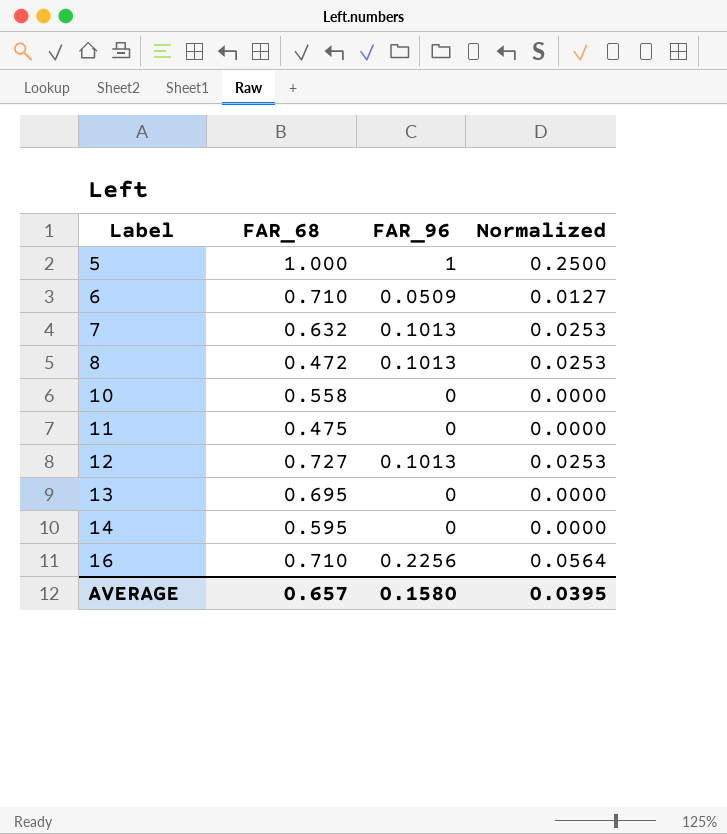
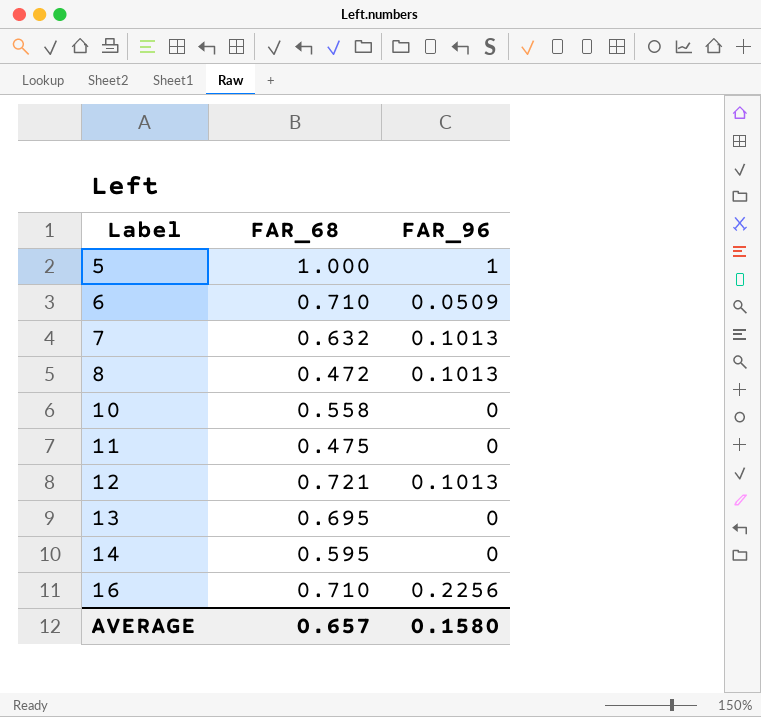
column Normalized | formula: [FAR_96] * 0.25 -> none
12 | FAR_68: 0.727 -> 0.721

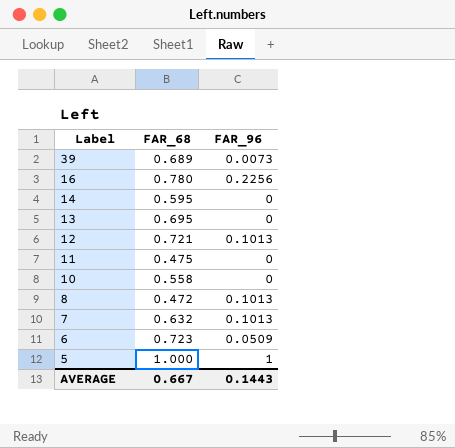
row order: Label ascending -> Label descending
row 39: none -> 0.689 | 0.0073
16 | FAR_68: 0.710 -> 0.780
6 | FAR_68: 0.710 -> 0.723
AVERAGE | FAR_68: 0.657 -> 0.667
AVERAGE | FAR_96: 0.1580 -> 0.1443

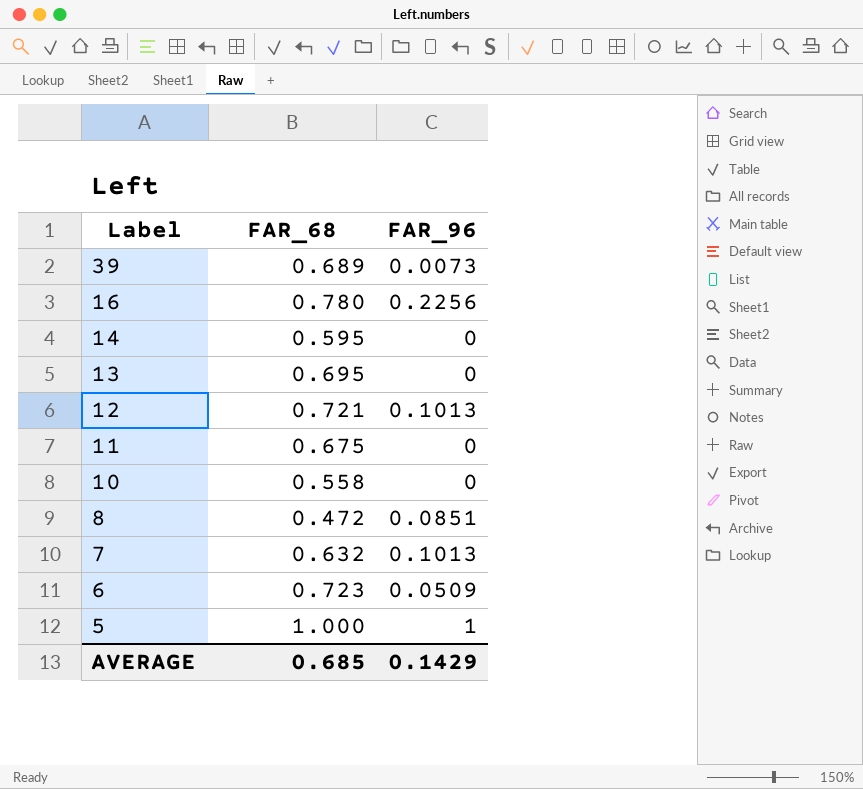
11 | FAR_68: 0.475 -> 0.675
8 | FAR_96: 0.1013 -> 0.0851
AVERAGE | FAR_68: 0.667 -> 0.685
AVERAGE | FAR_96: 0.1443 -> 0.1429

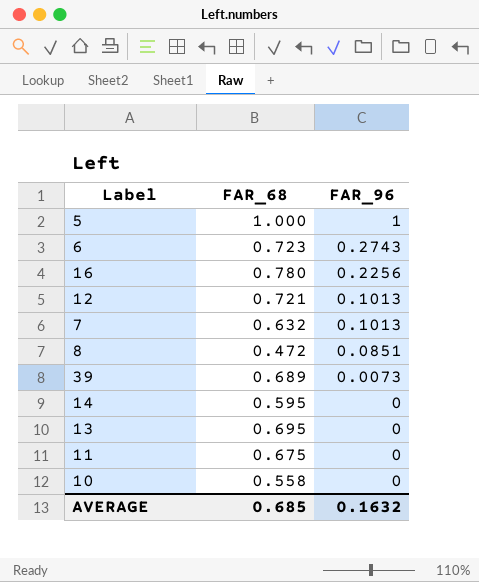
row order: Label descending -> FAR_96 descending
6 | FAR_96: 0.0509 -> 0.2743
AVERAGE | FAR_96: 0.1429 -> 0.1632

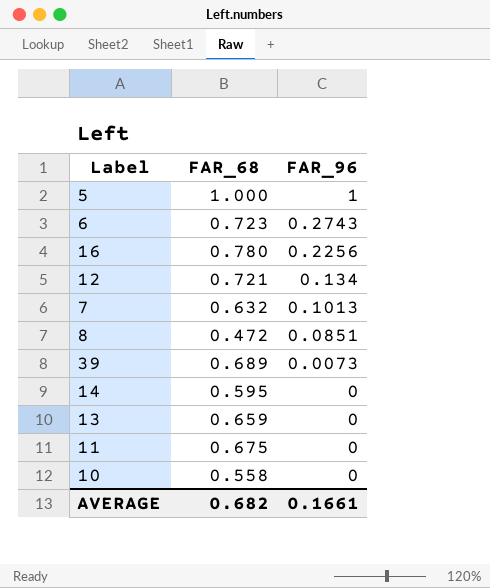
12 | FAR_96: 0.1013 -> 0.134
13 | FAR_68: 0.695 -> 0.659
AVERAGE | FAR_68: 0.685 -> 0.682
AVERAGE | FAR_96: 0.1632 -> 0.1661

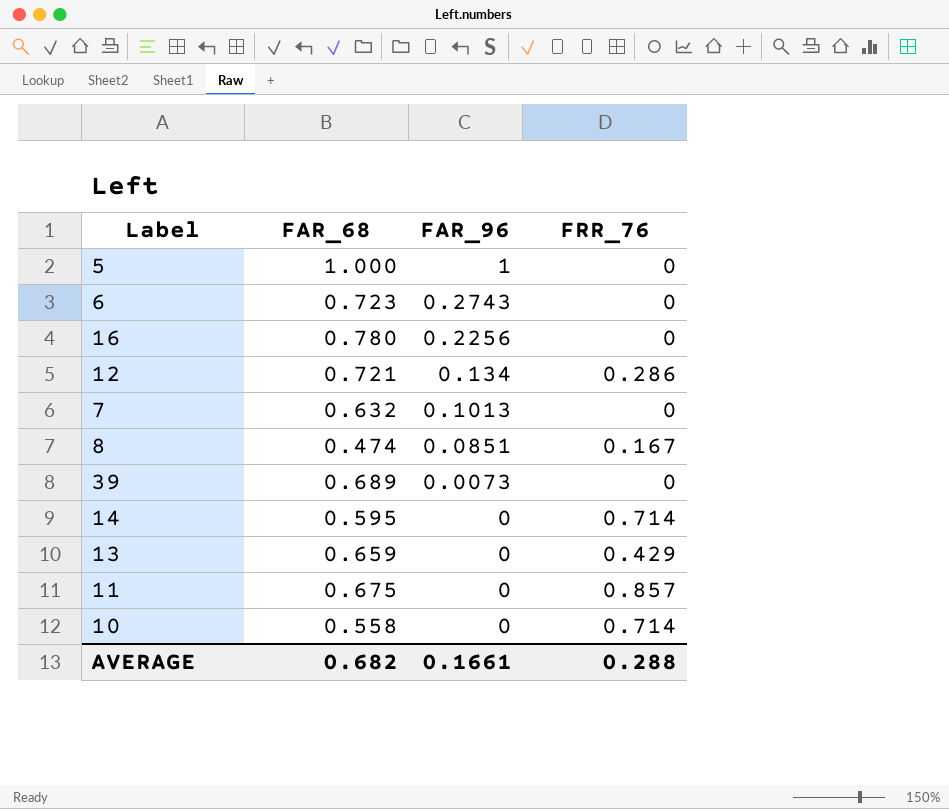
column FRR_76 | position: none -> 4
8 | FAR_68: 0.472 -> 0.474

